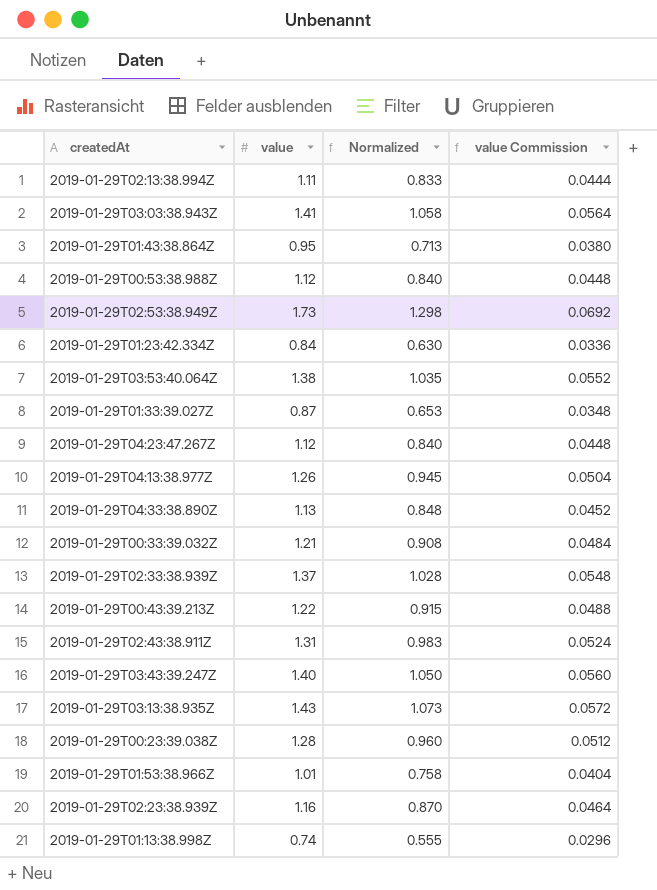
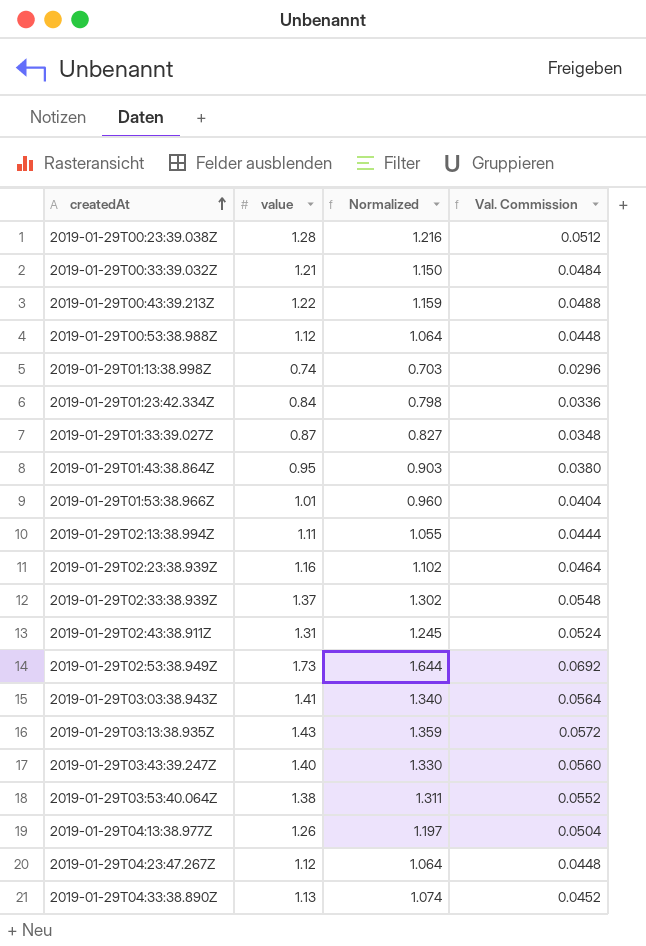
row order: none -> createdAt ascending
column Normalized | formula: [value] * 0.75 -> [value] * 0.95
column name: value Commission -> Val. Commission

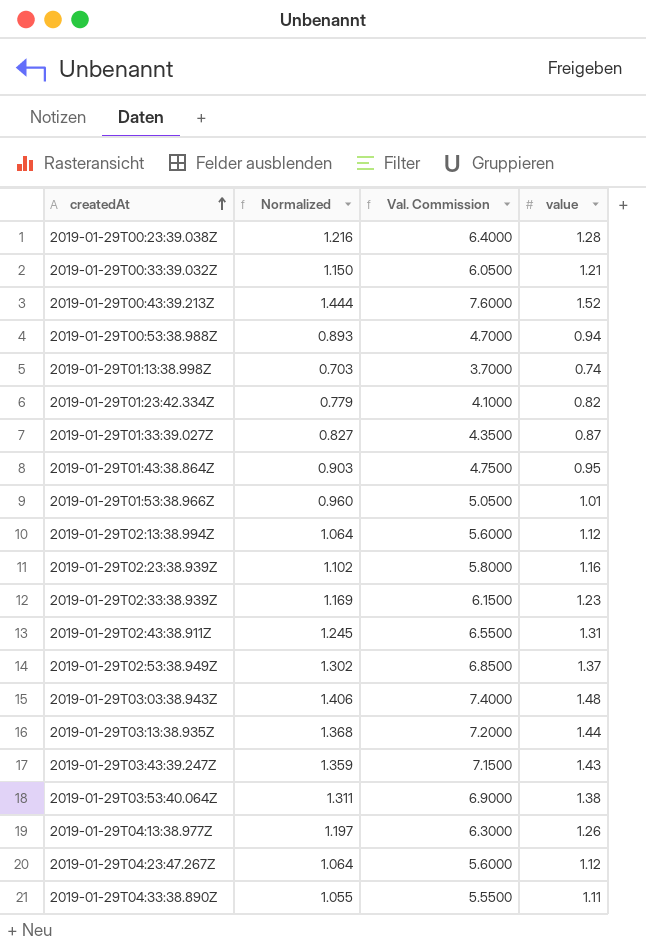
column Val. Commission | formula: [value] * 0.04 -> [value] * 5
column value | position: 2 -> 4
2019-01-29T00:43:39.213Z | Normalized: 1.159 -> 1.444
2019-01-29T00:43:39.213Z | value: 1.22 -> 1.52
2019-01-29T00:53:38.988Z | Normalized: 1.064 -> 0.893
2019-01-29T00:53:38.988Z | value: 1.12 -> 0.94
2019-01-29T01:23:42.334Z | Normalized: 0.798 -> 0.779
2019-01-29T01:23:42.334Z | value: 0.84 -> 0.82
2019-01-29T02:13:38.994Z | Normalized: 1.055 -> 1.064
2019-01-29T02:13:38.994Z | value: 1.11 -> 1.12
2019-01-29T02:33:38.939Z | Normalized: 1.302 -> 1.169
2019-01-29T02:33:38.939Z | value: 1.37 -> 1.23
2019-01-29T02:53:38.949Z | Normalized: 1.644 -> 1.302
2019-01-29T02:53:38.949Z | value: 1.73 -> 1.37
2019-01-29T03:03:38.943Z | Normalized: 1.340 -> 1.406
2019-01-29T03:03:38.943Z | value: 1.41 -> 1.48
2019-01-29T03:13:38.935Z | Normalized: 1.359 -> 1.368
2019-01-29T03:13:38.935Z | value: 1.43 -> 1.44
2019-01-29T03:43:39.247Z | Normalized: 1.330 -> 1.359
2019-01-29T03:43:39.247Z | value: 1.40 -> 1.43
2019-01-29T04:33:38.890Z | Normalized: 1.074 -> 1.055
2019-01-29T04:33:38.890Z | value: 1.13 -> 1.11

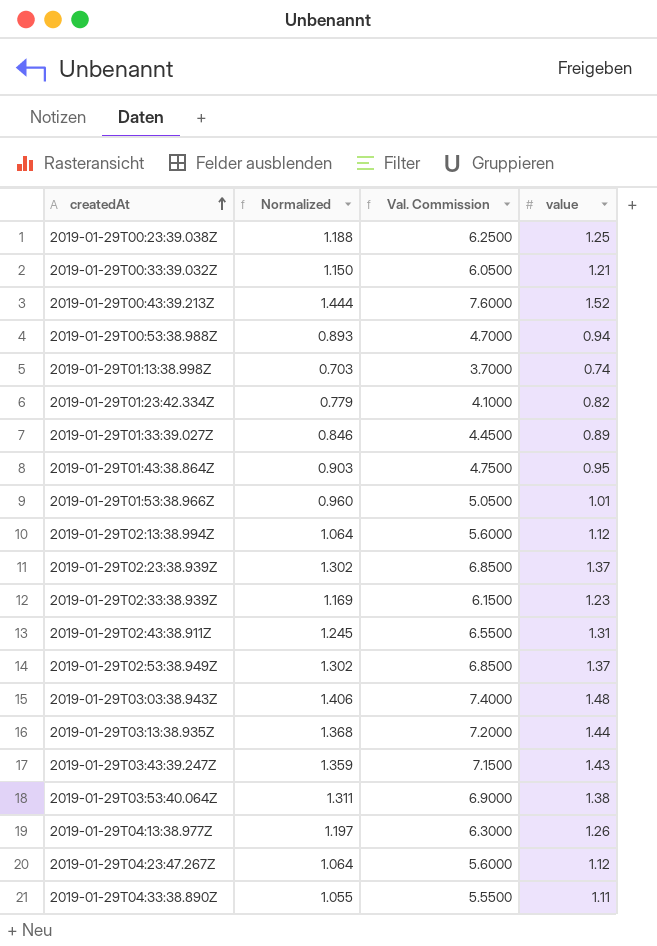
2019-01-29T00:23:39.038Z | Normalized: 1.216 -> 1.188
2019-01-29T00:23:39.038Z | Val. Commission: 6.4000 -> 6.2500
2019-01-29T00:23:39.038Z | value: 1.28 -> 1.25
2019-01-29T01:33:39.027Z | Normalized: 0.827 -> 0.846
2019-01-29T01:33:39.027Z | Val. Commission: 4.3500 -> 4.4500
2019-01-29T01:33:39.027Z | value: 0.87 -> 0.89
2019-01-29T02:23:38.939Z | Normalized: 1.102 -> 1.302
2019-01-29T02:23:38.939Z | Val. Commission: 5.8000 -> 6.8500
2019-01-29T02:23:38.939Z | value: 1.16 -> 1.37

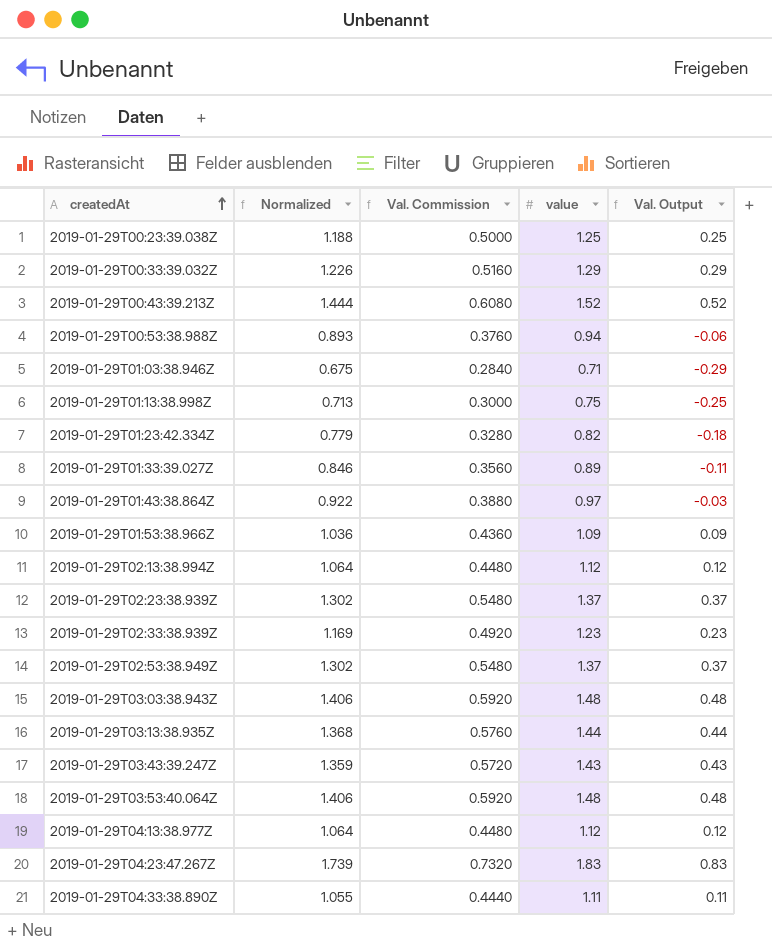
column Val. Commission | formula: [value] * 5 -> [value] * 0.4
column Val. Output | formula: none -> [value] - 1
row 2019-01-29T02:43:38.911Z: 1.245 | 6.5500 | 1.31 -> none
2019-01-29T00:33:39.032Z | Normalized: 1.150 -> 1.226
2019-01-29T00:33:39.032Z | value: 1.21 -> 1.29
row 2019-01-29T01:03:38.946Z: none -> 0.675 | 0.2840 | 0.71 | -0.29
2019-01-29T01:13:38.998Z | Normalized: 0.703 -> 0.713
2019-01-29T01:13:38.998Z | value: 0.74 -> 0.75
2019-01-29T01:43:38.864Z | Normalized: 0.903 -> 0.922
2019-01-29T01:43:38.864Z | value: 0.95 -> 0.97
2019-01-29T01:53:38.966Z | Normalized: 0.960 -> 1.036
2019-01-29T01:53:38.966Z | value: 1.01 -> 1.09
2019-01-29T03:53:40.064Z | Normalized: 1.311 -> 1.406
2019-01-29T03:53:40.064Z | value: 1.38 -> 1.48
2019-01-29T04:13:38.977Z | Normalized: 1.197 -> 1.064
2019-01-29T04:13:38.977Z | value: 1.26 -> 1.12
2019-01-29T04:23:47.267Z | Normalized: 1.064 -> 1.739
2019-01-29T04:23:47.267Z | value: 1.12 -> 1.83

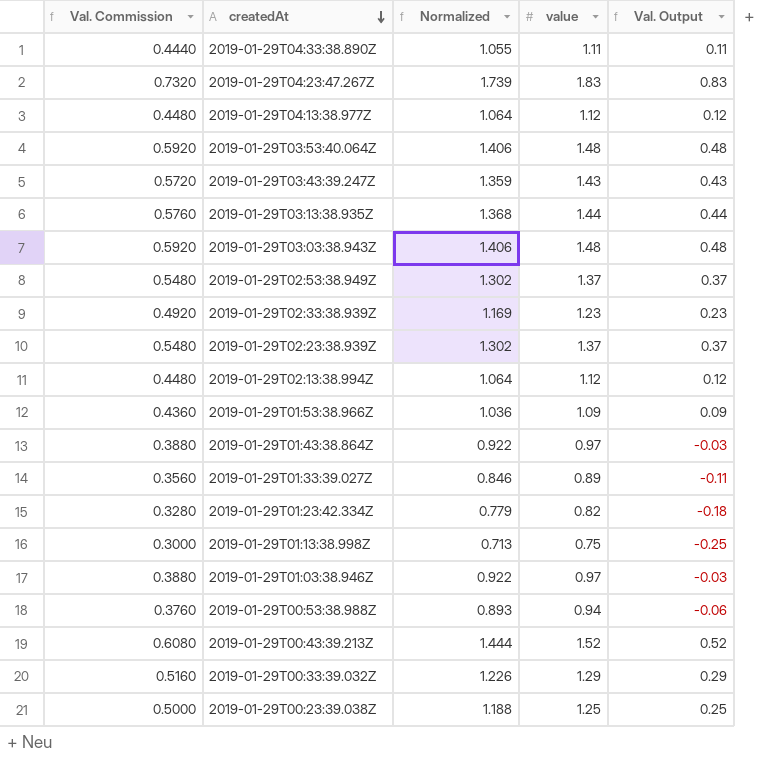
row order: createdAt ascending -> createdAt descending
column Val. Commission | position: 3 -> 1
2019-01-29T01:03:38.946Z | Val. Commission: 0.2840 -> 0.3880
2019-01-29T01:03:38.946Z | Normalized: 0.675 -> 0.922
2019-01-29T01:03:38.946Z | value: 0.71 -> 0.97
2019-01-29T01:03:38.946Z | Val. Output: -0.29 -> -0.03

